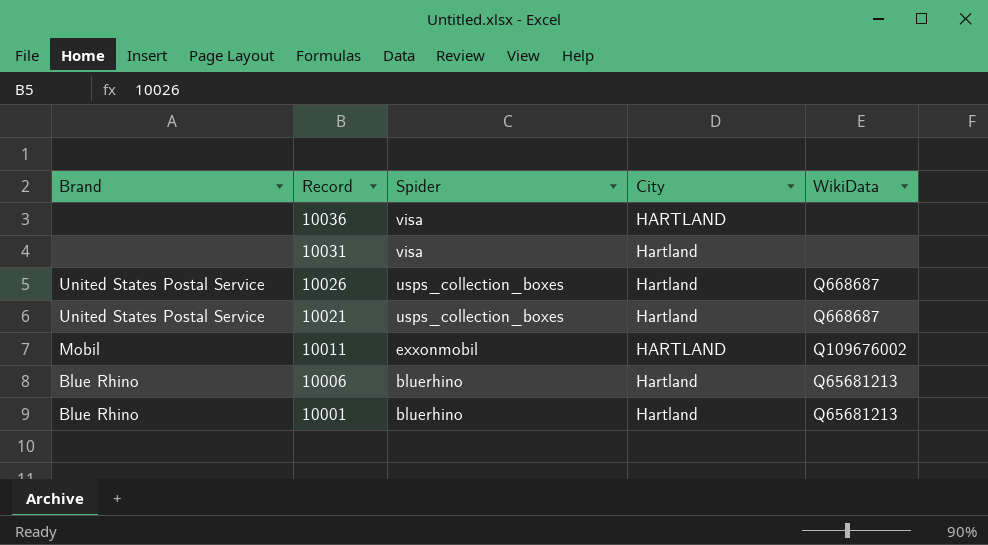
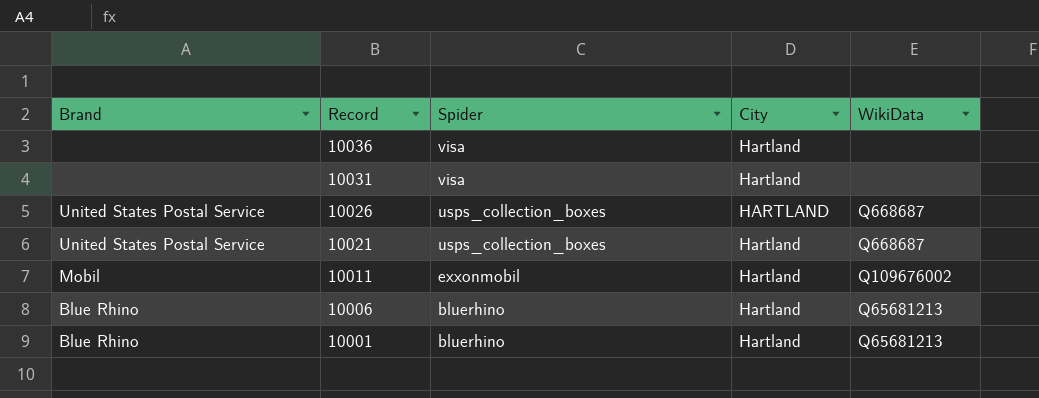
10036 | City: HARTLAND -> Hartland
10026 | City: Hartland -> HARTLAND
10011 | City: HARTLAND -> Hartland

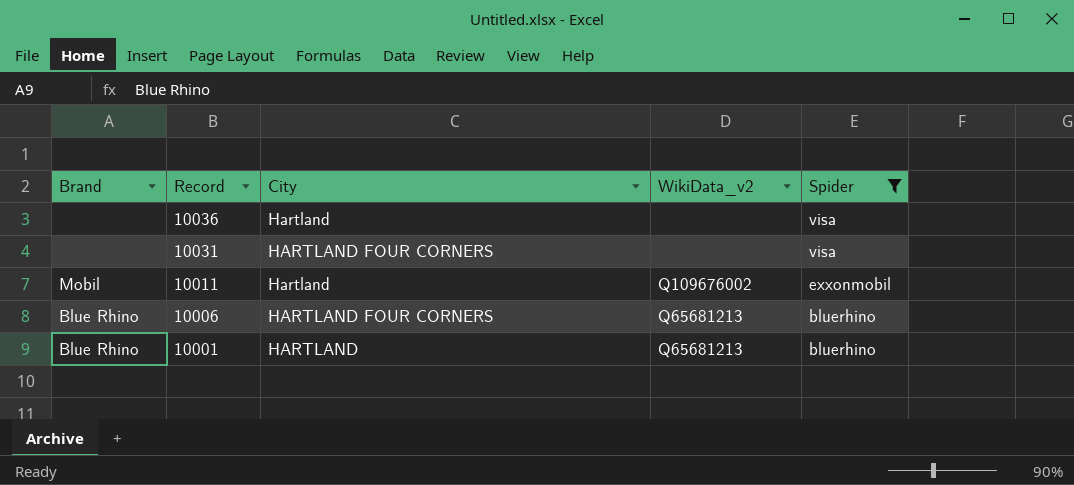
filter: none -> Spider != usps_collection_boxes
column name: WikiData -> WikiData_v2
column Spider | position: 3 -> 5
10031 | City: Hartland -> HARTLAND FOUR CORNERS
10006 | City: Hartland -> HARTLAND FOUR CORNERS
10001 | City: Hartland -> HARTLAND

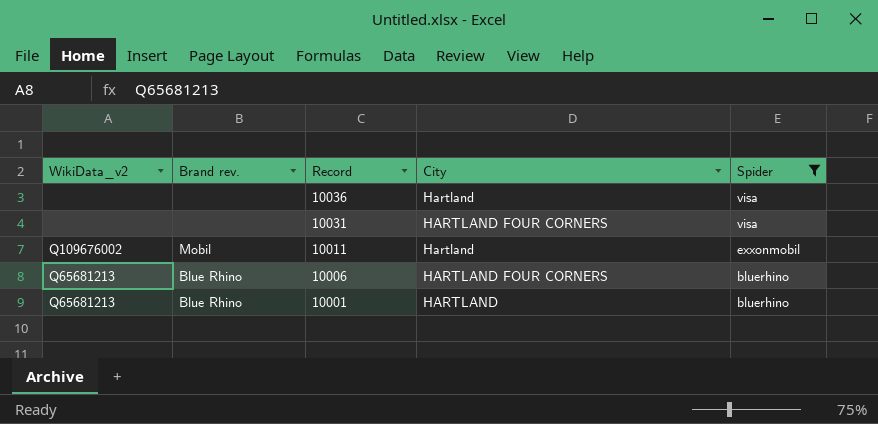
column WikiData_v2 | position: 4 -> 1
column name: Brand -> Brand rev.

